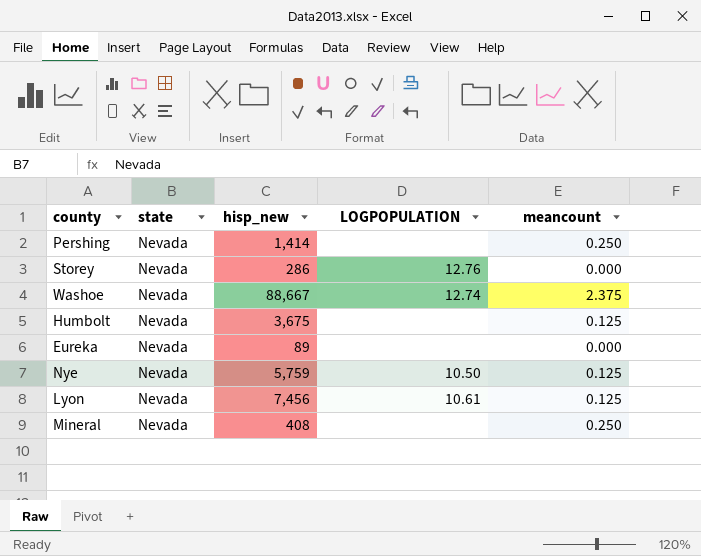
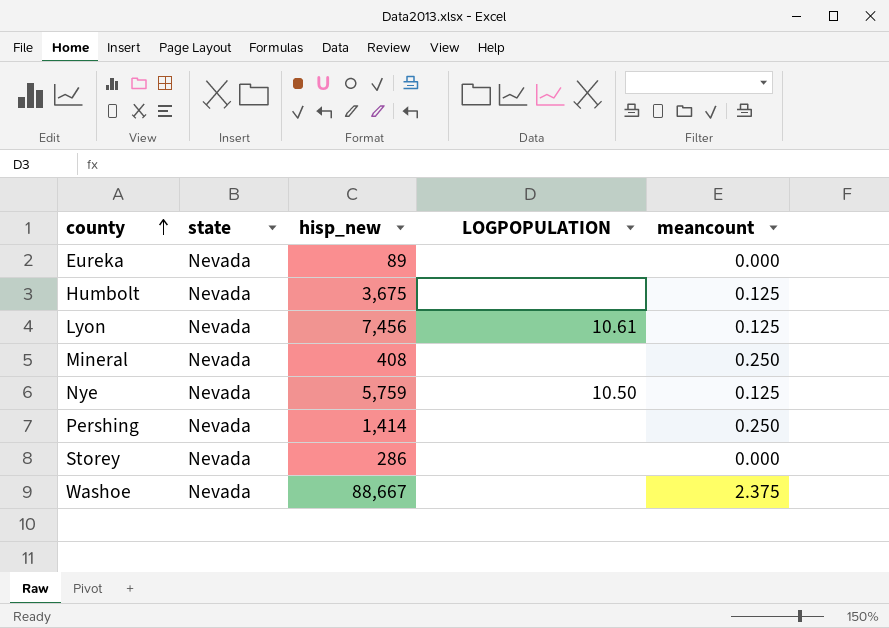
row order: none -> county ascending
Storey | LOGPOPULATION: 12.76 -> none
Washoe | LOGPOPULATION: 12.74 -> none

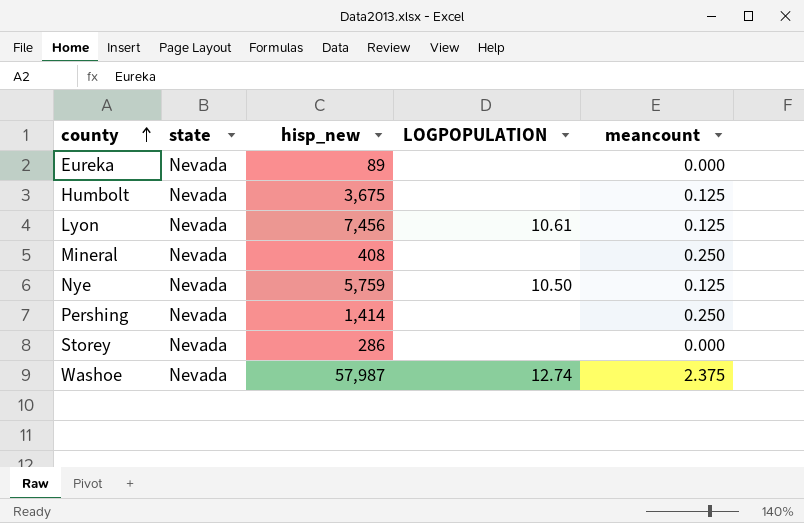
Washoe | hisp_new: 88,667 -> 57,987
Washoe | LOGPOPULATION: none -> 12.74

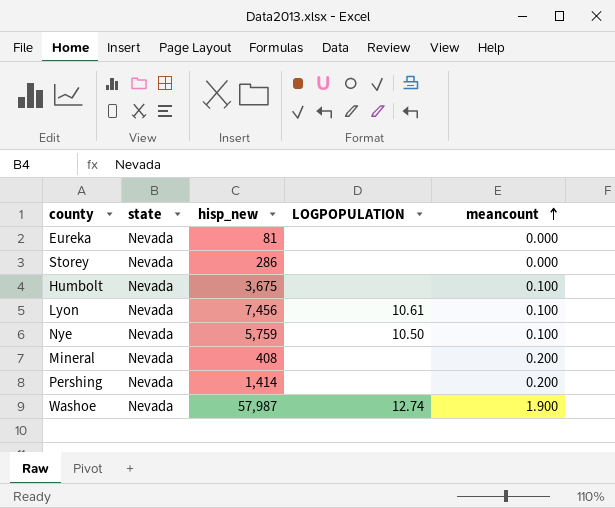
row order: county ascending -> meancount ascending
Eureka | hisp_new: 89 -> 81
Humbolt | meancount: 0.125 -> 0.100
Lyon | meancount: 0.125 -> 0.100
Nye | meancount: 0.125 -> 0.100
Mineral | meancount: 0.250 -> 0.200
Pershing | meancount: 0.250 -> 0.200
Washoe | meancount: 2.375 -> 1.900

